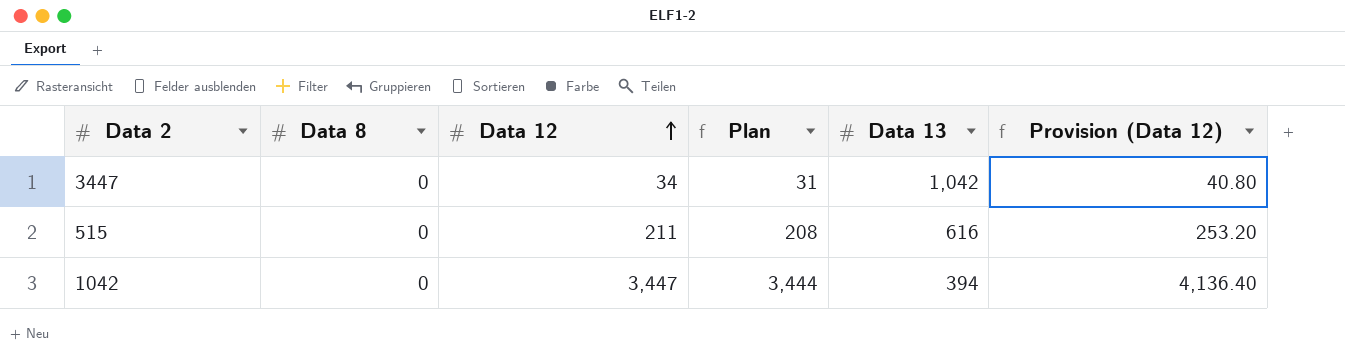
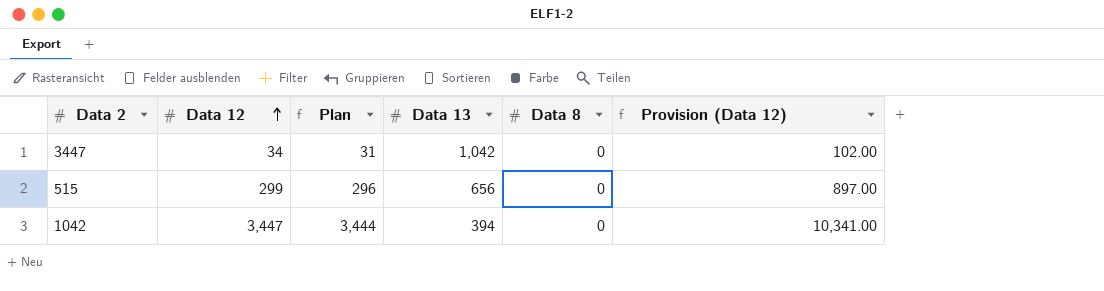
column Data 8 | position: 2 -> 5
column Provision (Data 12) | formula: [Data 12] * 1.2 -> [Data 12] * 3
515 | Data 12: 211 -> 299
515 | Plan: 208 -> 296
515 | Data 13: 616 -> 656

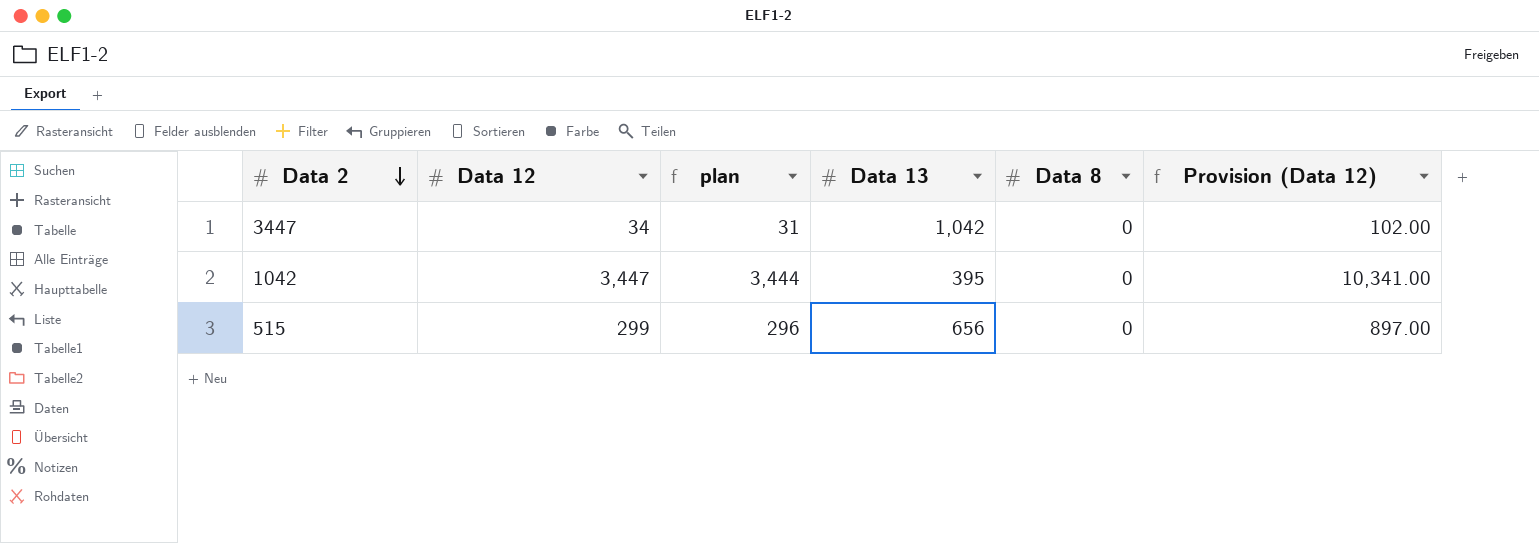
row order: Data 12 ascending -> Data 2 descending
column name: Plan -> plan
1042 | Data 13: 394 -> 395

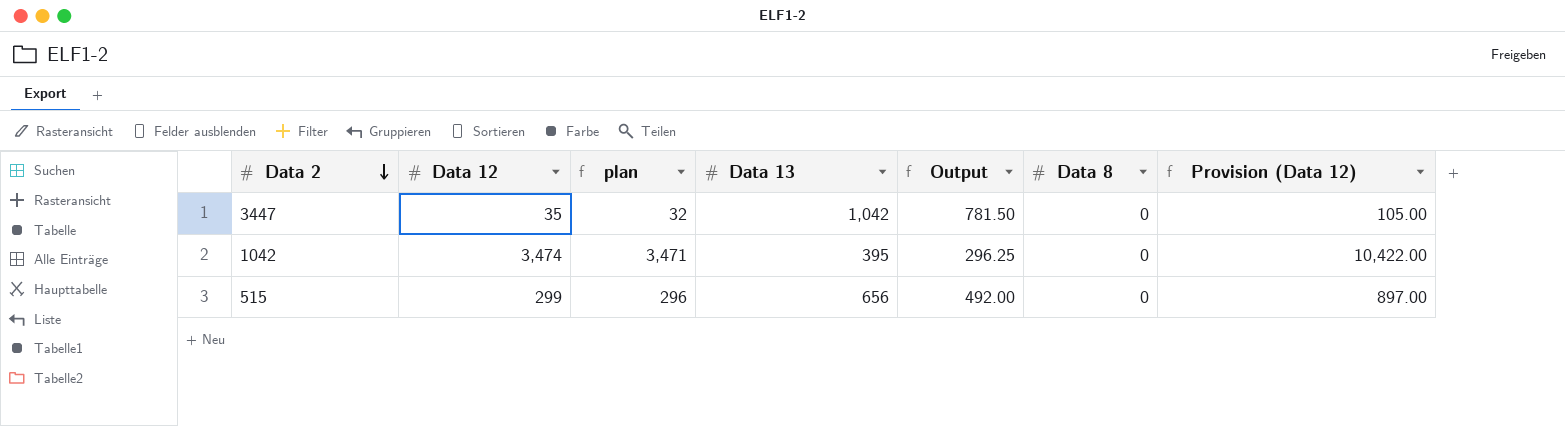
column Output | formula: none -> [Data 13] * 0.75
3447 | Data 12: 34 -> 35
3447 | plan: 31 -> 32
3447 | Provision (Data 12): 102.00 -> 105.00
1042 | Data 12: 3,447 -> 3,474
1042 | plan: 3,444 -> 3,471
1042 | Provision (Data 12): 10,341.00 -> 10,422.00

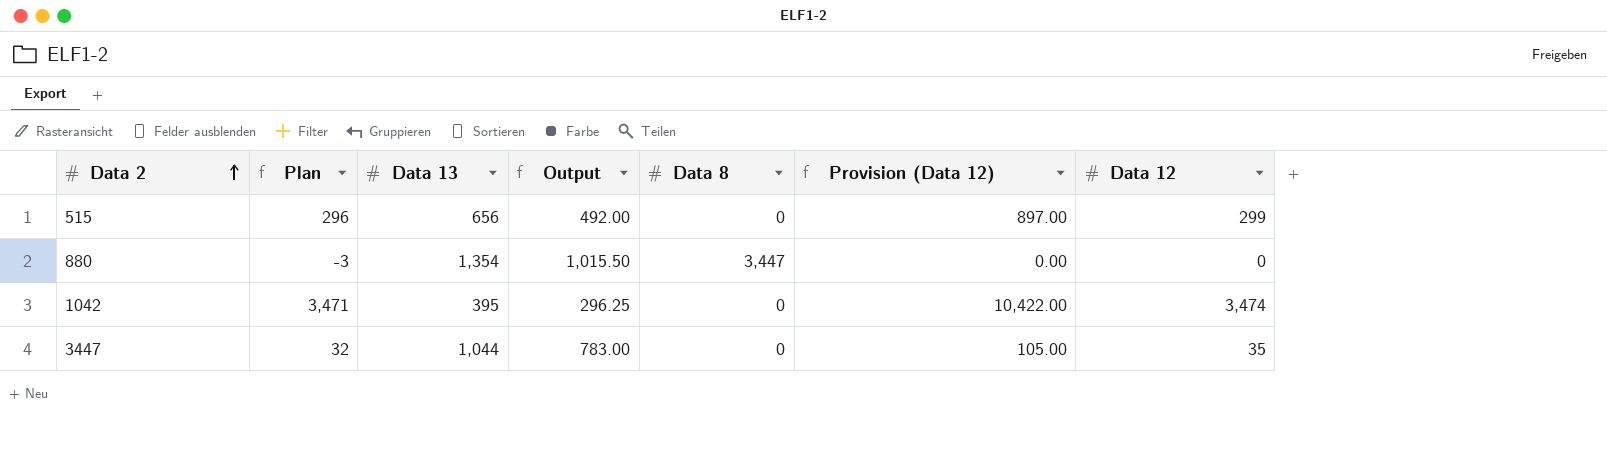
row order: Data 2 descending -> Data 2 ascending
column name: plan -> Plan
column Data 12 | position: 2 -> 7
row 880: none -> -3 | 1,354 | 1,015.50 | 3,447 | 0.00 | 0
3447 | Data 13: 1,042 -> 1,044
3447 | Output: 781.50 -> 783.00

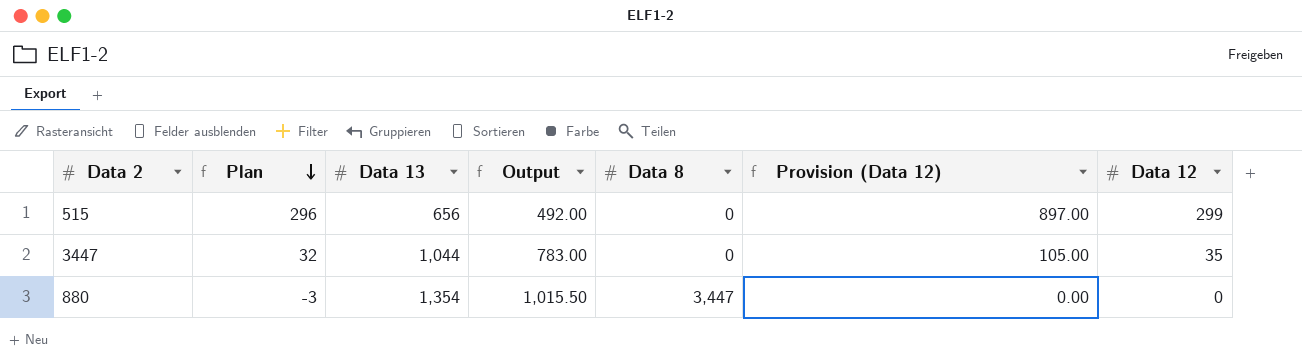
row order: Data 2 ascending -> Plan descending
row 1042: 3,471 | 395 | 296.25 | 0 | 10,422.00 | 3,474 -> none

